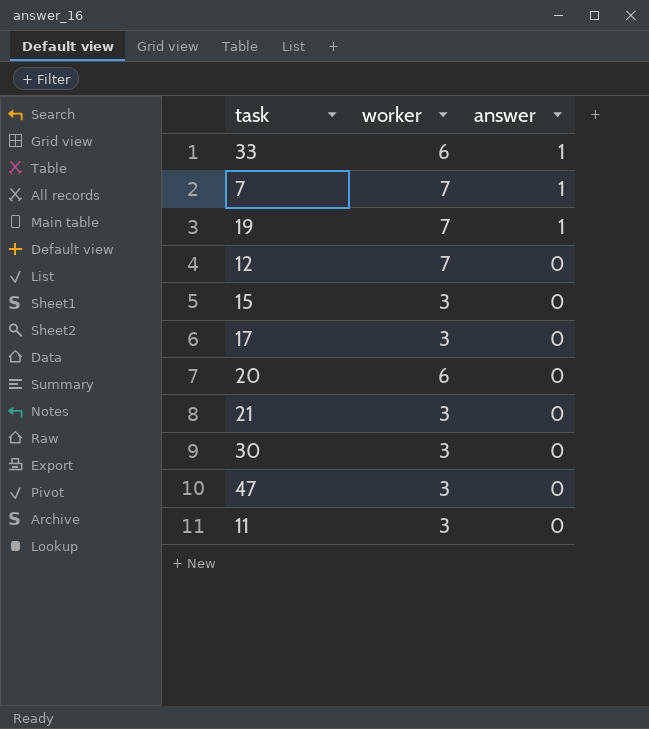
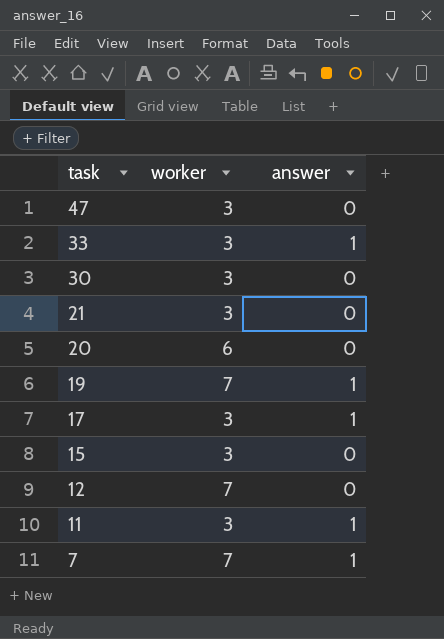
row order: answer descending -> task descending
33 | worker: 6 -> 3
17 | answer: 0 -> 1
11 | answer: 0 -> 1

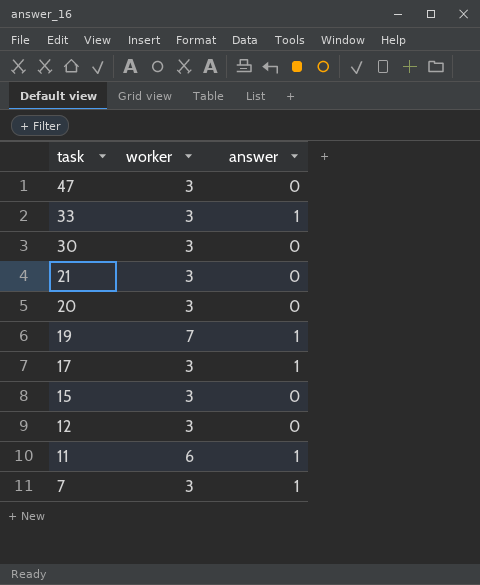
20 | worker: 6 -> 3
12 | worker: 7 -> 3
11 | worker: 3 -> 6
7 | worker: 7 -> 3

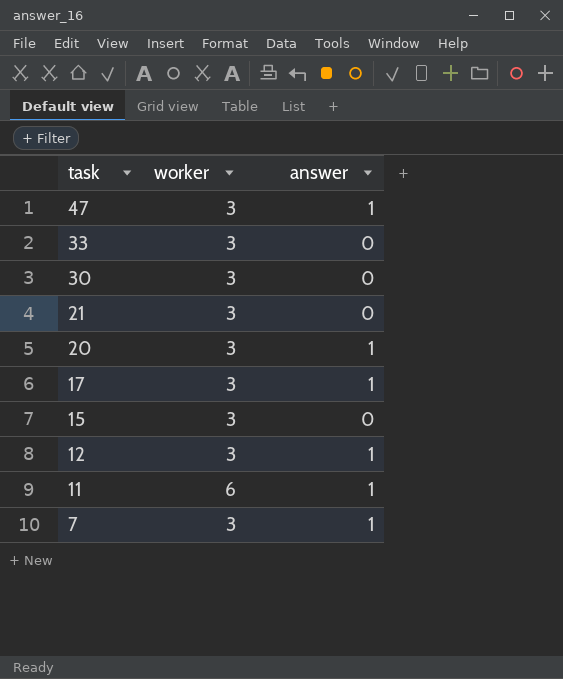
row 19: 7 | 1 -> none
47 | answer: 0 -> 1
33 | answer: 1 -> 0
20 | answer: 0 -> 1
12 | answer: 0 -> 1

